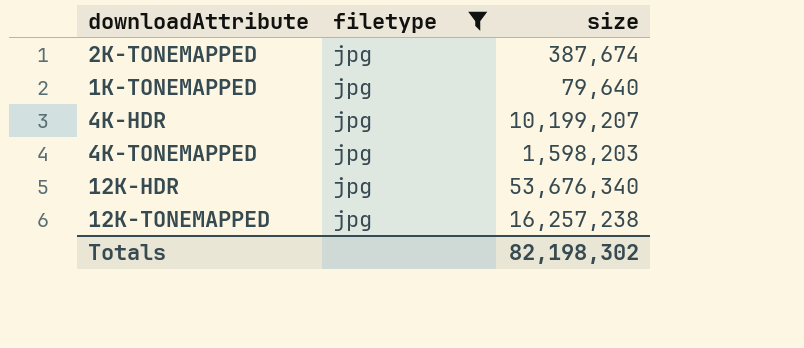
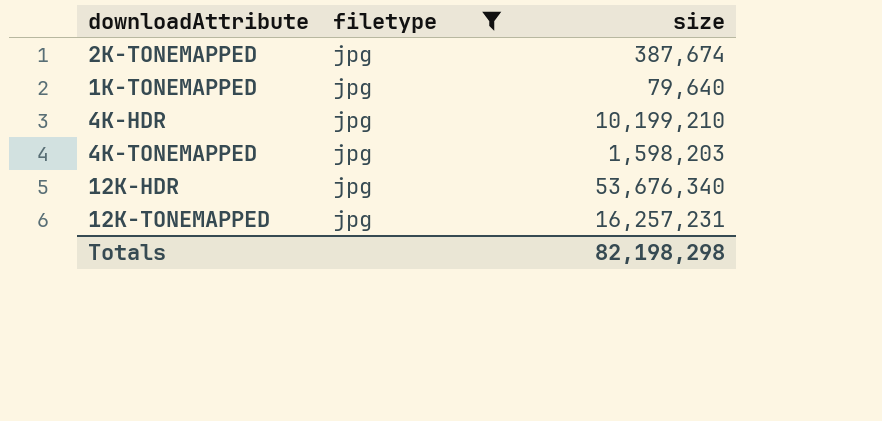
4K-HDR | size: 10,199,207 -> 10,199,210
12K-TONEMAPPED | size: 16,257,238 -> 16,257,231
Totals | size: 82,198,302 -> 82,198,298

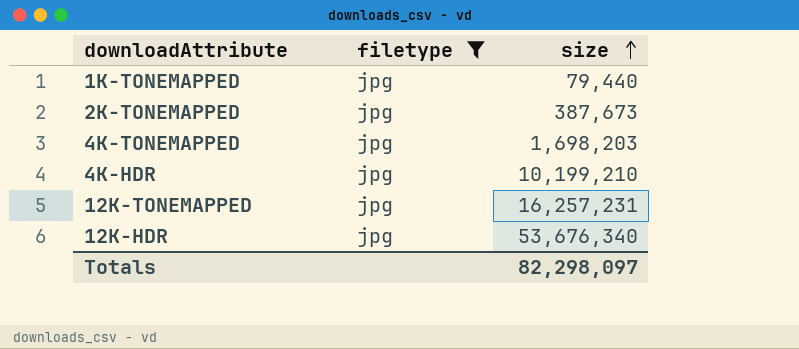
row order: none -> size ascending
1K-TONEMAPPED | size: 79,640 -> 79,440
2K-TONEMAPPED | size: 387,674 -> 387,673
4K-TONEMAPPED | size: 1,598,203 -> 1,698,203
Totals | size: 82,198,298 -> 82,298,097

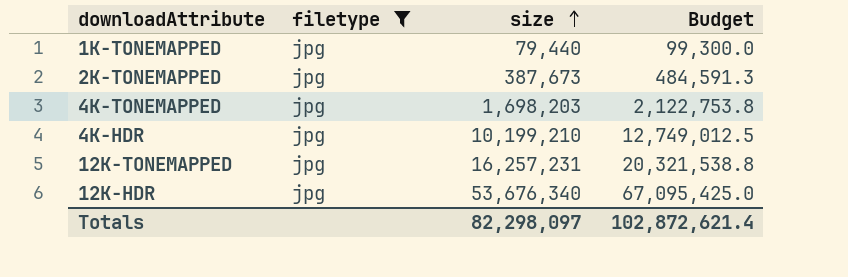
column Budget | formula: none -> [size] * 1.25

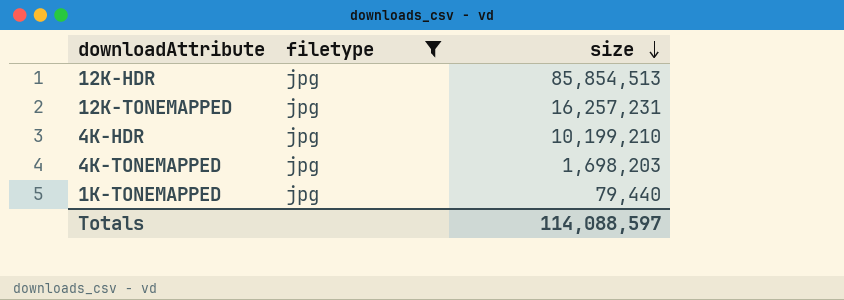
row order: size ascending -> size descending
column Budget | formula: [size] * 1.25 -> none
row 2K-TONEMAPPED: jpg | 387,673 | 484,591.3 -> none
12K-HDR | size: 53,676,340 -> 85,854,513
Totals | size: 82,298,097 -> 114,088,597

